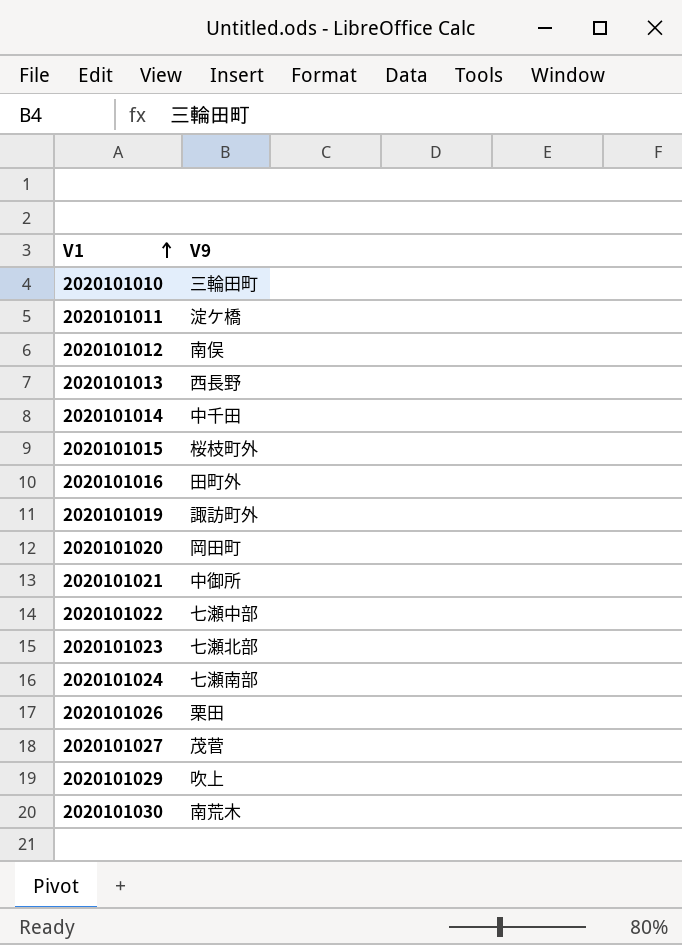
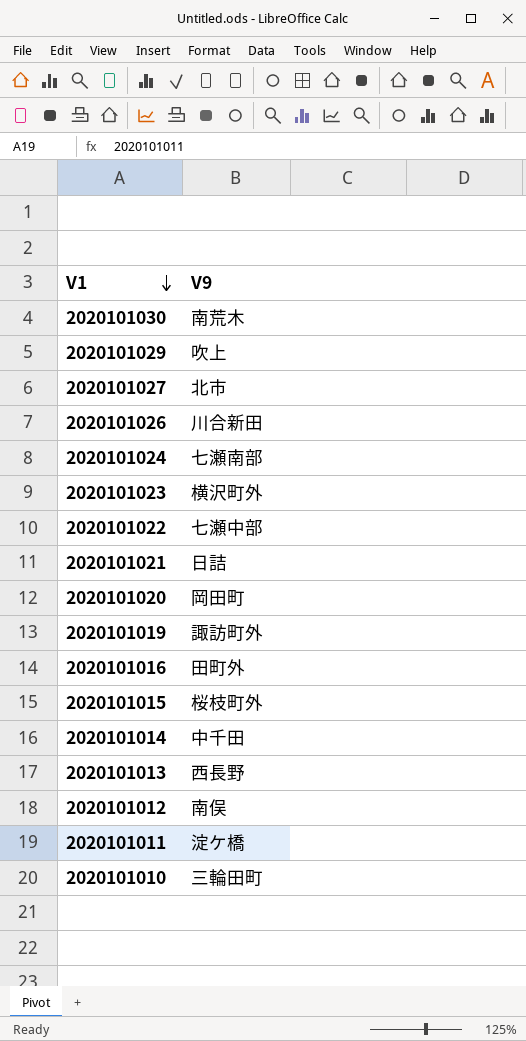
row order: V1 ascending -> V1 descending
2020101027 | V9: 茂菅 -> 北市
2020101026 | V9: 栗田 -> 川合新田
2020101023 | V9: 七瀬北部 -> 横沢町外
2020101021 | V9: 中御所 -> 日詰

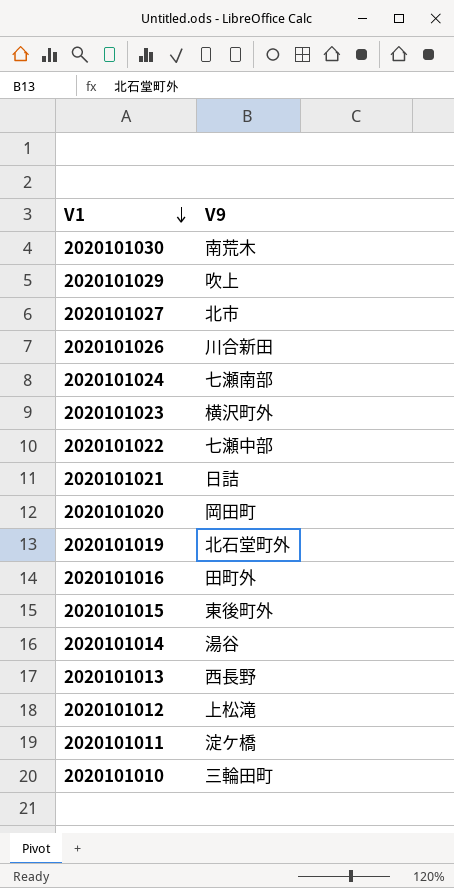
2020101019 | V9: 諏訪町外 -> 北石堂町外
2020101015 | V9: 桜枝町外 -> 東後町外
2020101014 | V9: 中千田 -> 湯谷
2020101012 | V9: 南俣 -> 上松滝

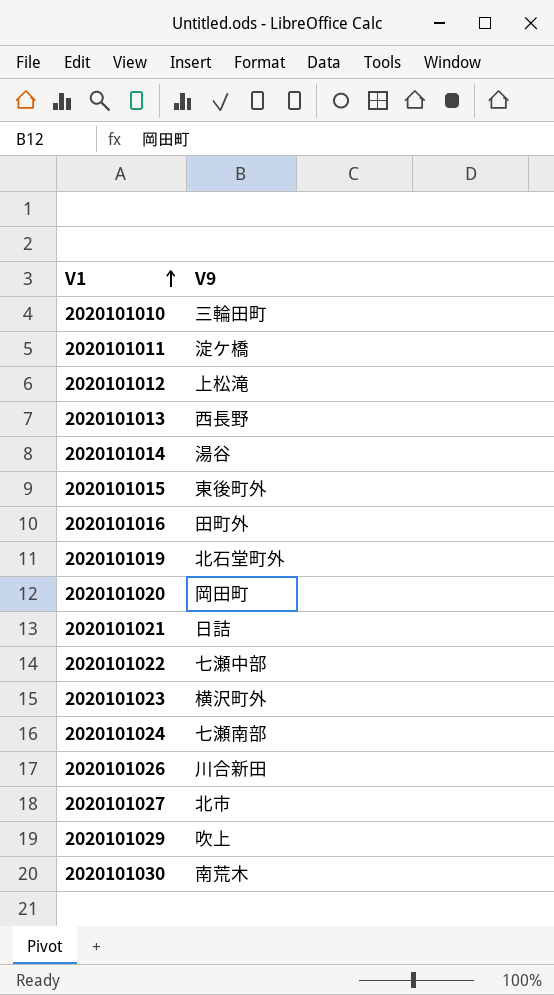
row order: V1 descending -> V1 ascending

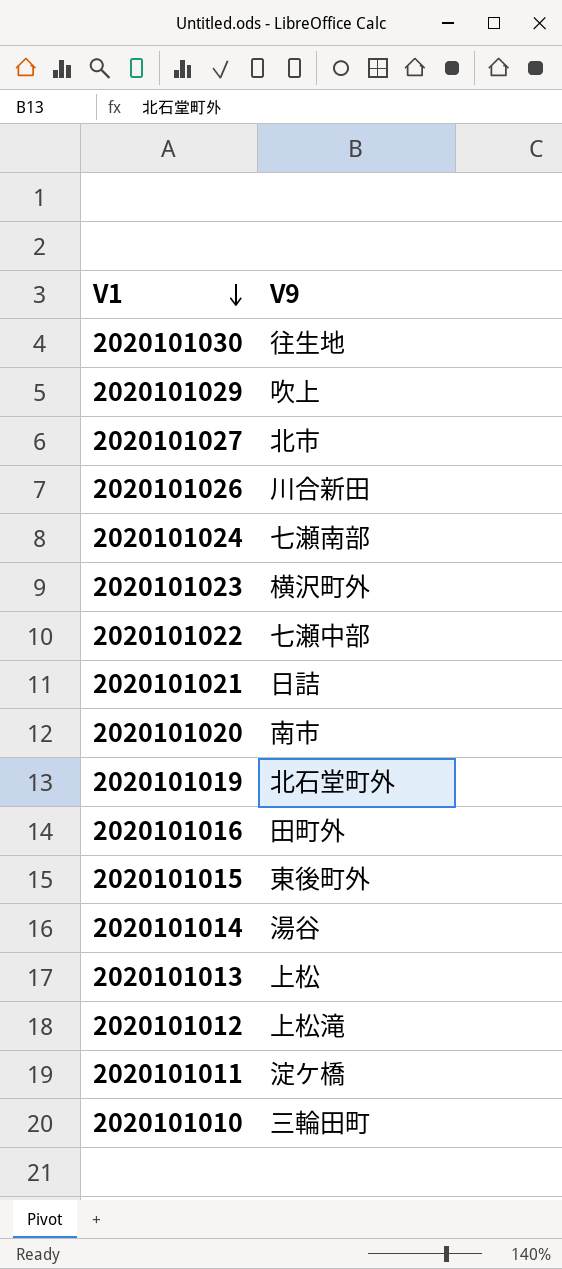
row order: V1 ascending -> V1 descending
2020101030 | V9: 南荒木 -> 往生地
2020101020 | V9: 岡田町 -> 南市
2020101013 | V9: 西長野 -> 上松

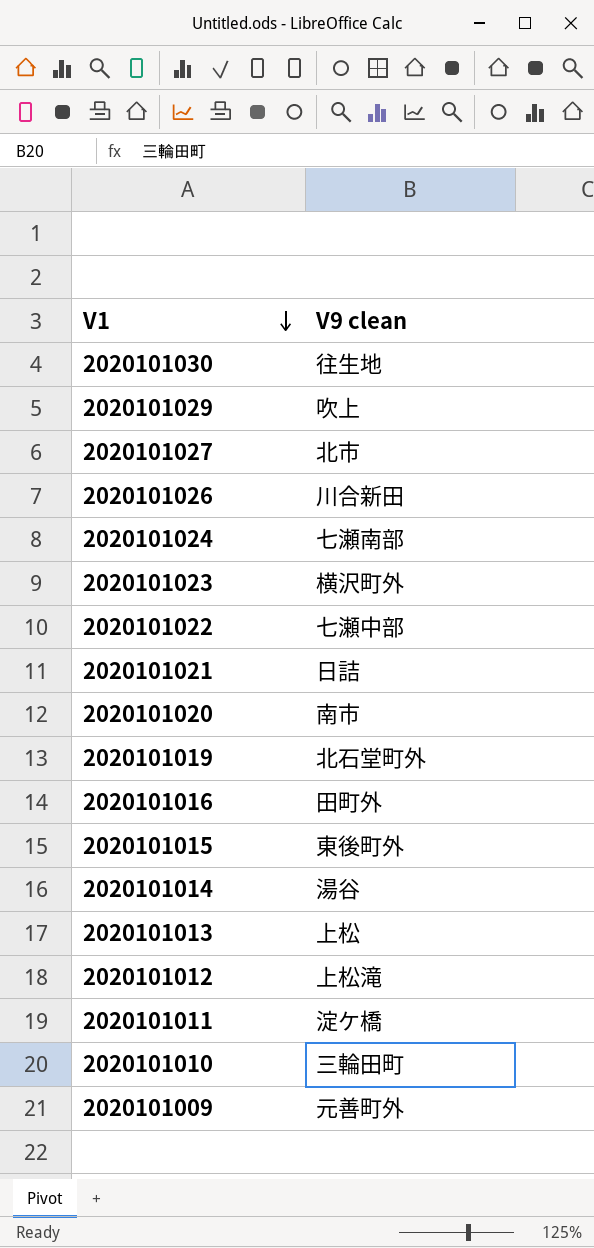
column name: V9 -> V9 clean
row 2020101009: none -> 元善町外

